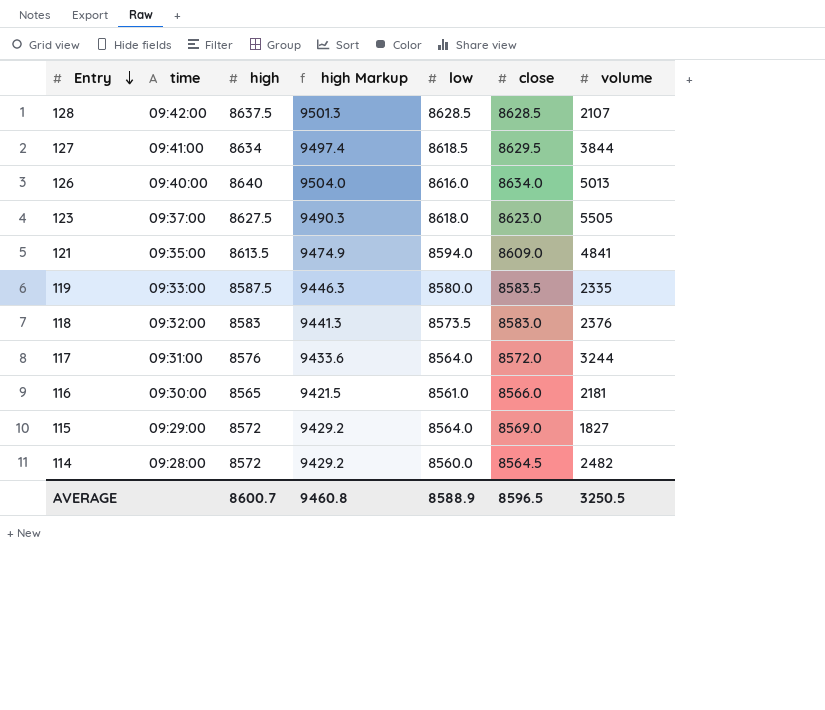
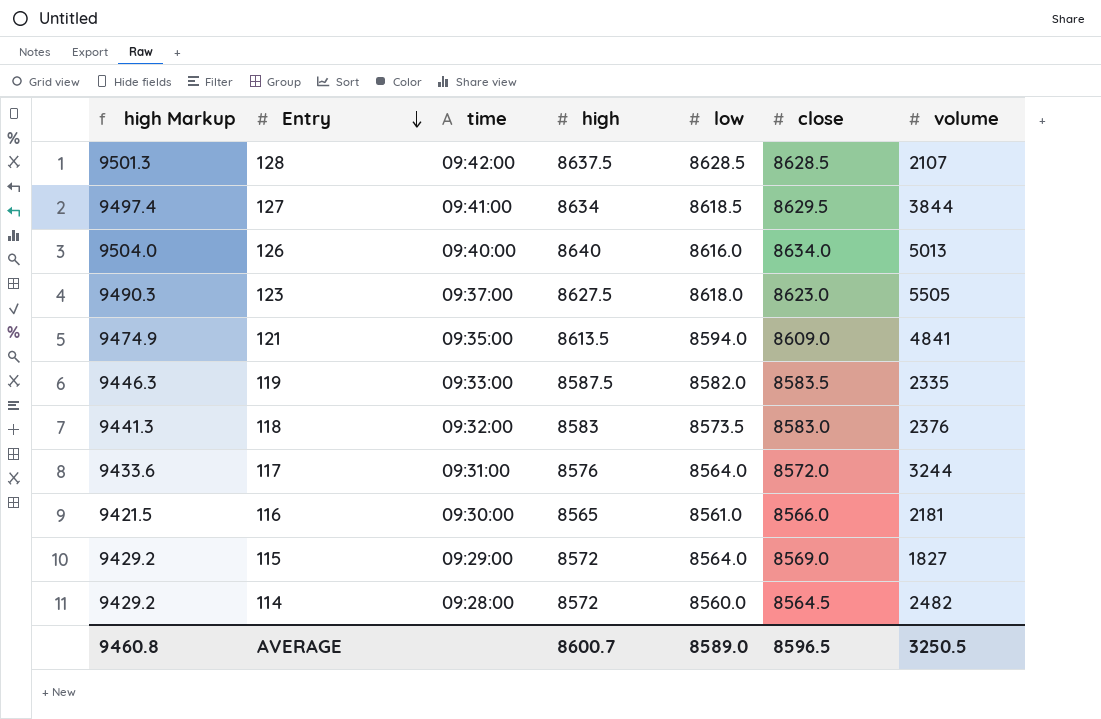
column high Markup | position: 4 -> 1
119 | low: 8580.0 -> 8582.0
AVERAGE | low: 8588.9 -> 8589.0

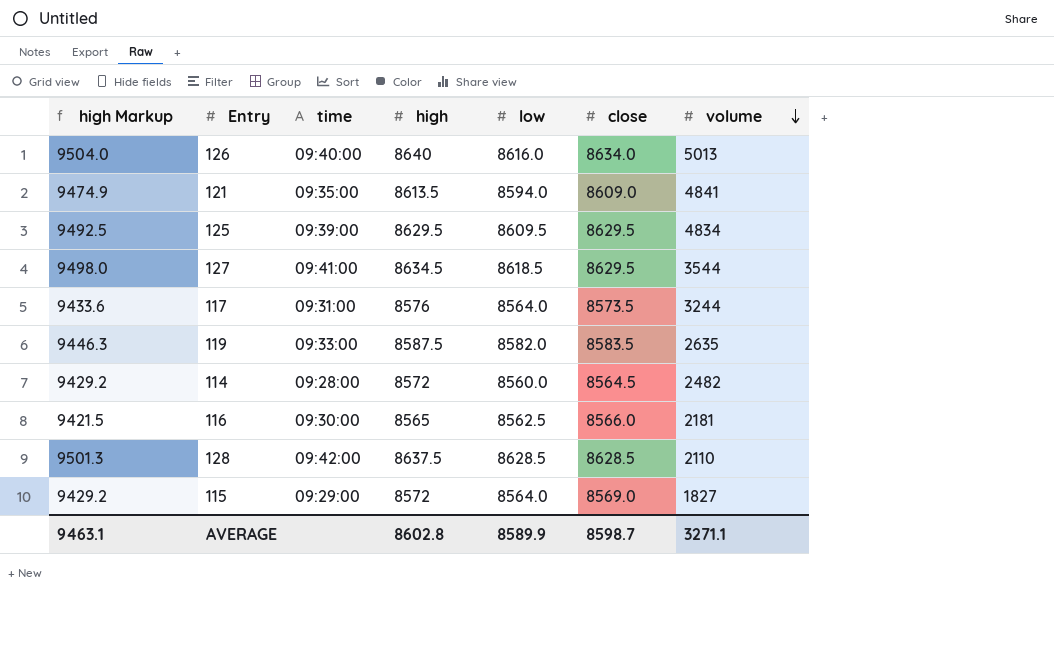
row order: Entry descending -> volume descending
row 123: 9490.3 | 09:37:00 | 8627.5 | 8618.0 | 8623.0 | 5505 -> none
row 118: 9441.3 | 09:32:00 | 8583 | 8573.5 | 8583.0 | 2376 -> none
row 125: none -> 9492.5 | 09:39:00 | 8629.5 | 8609.5 | 8629.5 | 4834
127 | high Markup: 9497.4 -> 9498.0
127 | high: 8634 -> 8634.5
127 | volume: 3844 -> 3544
117 | close: 8572.0 -> 8573.5
119 | volume: 2335 -> 2635
116 | low: 8561.0 -> 8562.5
128 | volume: 2107 -> 2110
AVERAGE | high Markup: 9460.8 -> 9463.1
AVERAGE | high: 8600.7 -> 8602.8
AVERAGE | low: 8589.0 -> 8589.9
AVERAGE | close: 8596.5 -> 8598.7
AVERAGE | volume: 3250.5 -> 3271.1

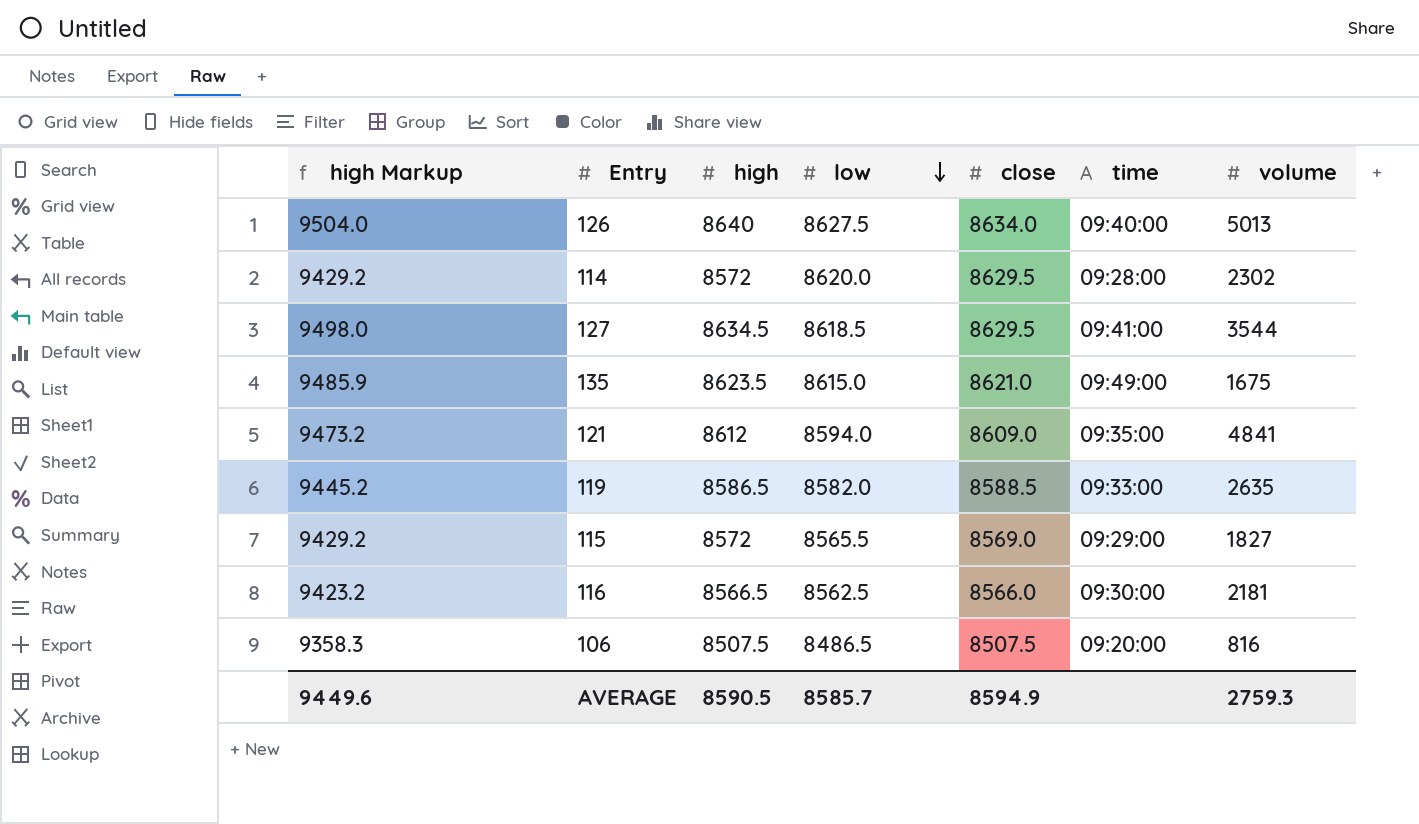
row order: volume descending -> low descending
column time | position: 3 -> 6
row 125: 9492.5 | 09:39:00 | 8629.5 | 8609.5 | 8629.5 | 4834 -> none
row 117: 9433.6 | 09:31:00 | 8576 | 8564.0 | 8573.5 | 3244 -> none
row 128: 9501.3 | 09:42:00 | 8637.5 | 8628.5 | 8628.5 | 2110 -> none
126 | low: 8616.0 -> 8627.5
114 | low: 8560.0 -> 8620.0
114 | close: 8564.5 -> 8629.5
114 | volume: 2482 -> 2302
row 135: none -> 9485.9 | 8623.5 | 8615.0 | 8621.0 | 09:49:00 | 1675
121 | high Markup: 9474.9 -> 9473.2
121 | high: 8613.5 -> 8612
119 | high Markup: 9446.3 -> 9445.2
119 | high: 8587.5 -> 8586.5
119 | close: 8583.5 -> 8588.5
115 | low: 8564.0 -> 8565.5
116 | high Markup: 9421.5 -> 9423.2
116 | high: 8565 -> 8566.5
row 106: none -> 9358.3 | 8507.5 | 8486.5 | 8507.5 | 09:20:00 | 816
AVERAGE | high Markup: 9463.1 -> 9449.6
AVERAGE | high: 8602.8 -> 8590.5
AVERAGE | low: 8589.9 -> 8585.7
AVERAGE | close: 8598.7 -> 8594.9
AVERAGE | volume: 3271.1 -> 2759.3

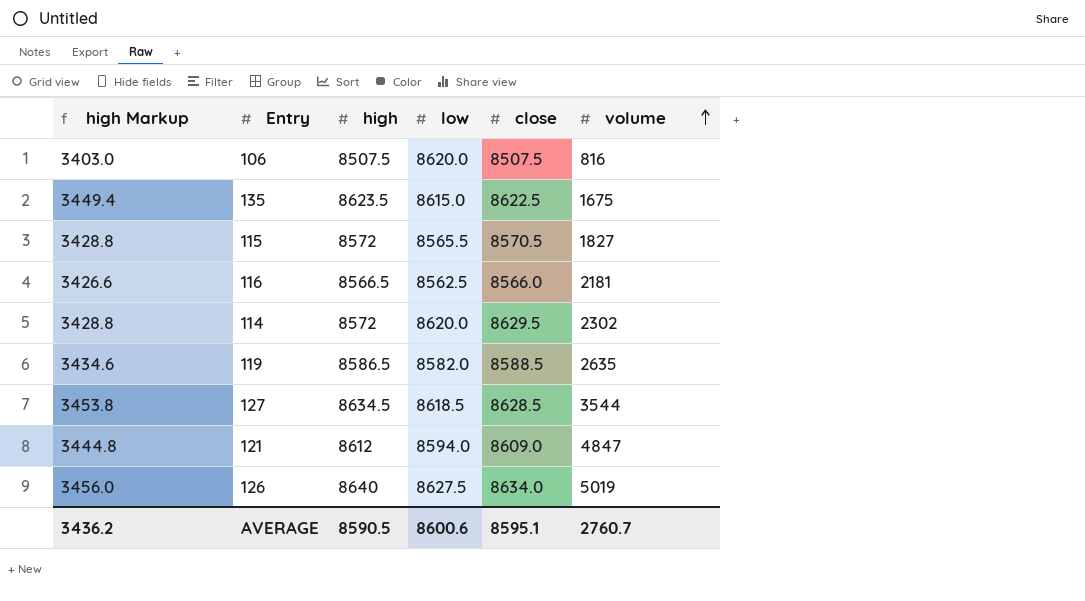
row order: low descending -> volume ascending
column time | position: 6 -> none
column high Markup | formula: [high] * 1.1 -> [high] * 0.4
106 | low: 8486.5 -> 8620.0
135 | close: 8621.0 -> 8622.5
115 | close: 8569.0 -> 8570.5
127 | close: 8629.5 -> 8628.5
121 | volume: 4841 -> 4847
126 | volume: 5013 -> 5019
AVERAGE | high Markup: 9449.6 -> 3436.2
AVERAGE | low: 8585.7 -> 8600.6
AVERAGE | close: 8594.9 -> 8595.1
AVERAGE | volume: 2759.3 -> 2760.7

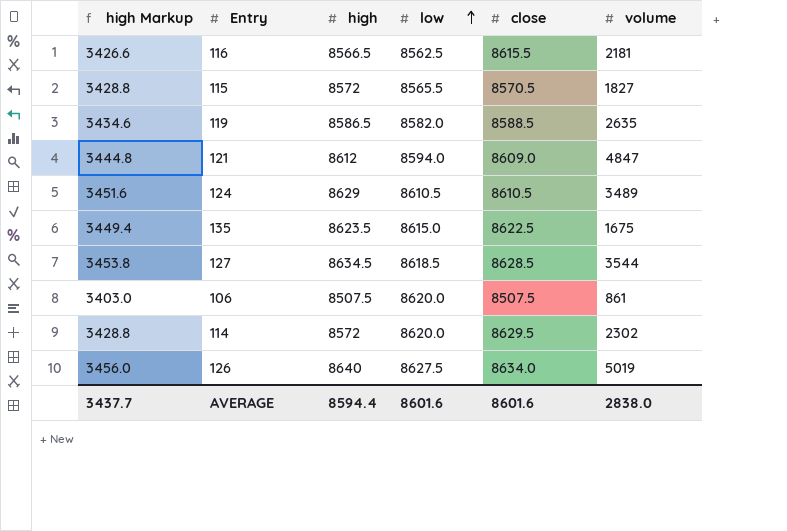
row order: volume ascending -> low ascending
116 | close: 8566.0 -> 8615.5
row 124: none -> 3451.6 | 8629 | 8610.5 | 8610.5 | 3489
106 | volume: 816 -> 861
AVERAGE | high Markup: 3436.2 -> 3437.7
AVERAGE | high: 8590.5 -> 8594.4
AVERAGE | low: 8600.6 -> 8601.6
AVERAGE | close: 8595.1 -> 8601.6
AVERAGE | volume: 2760.7 -> 2838.0

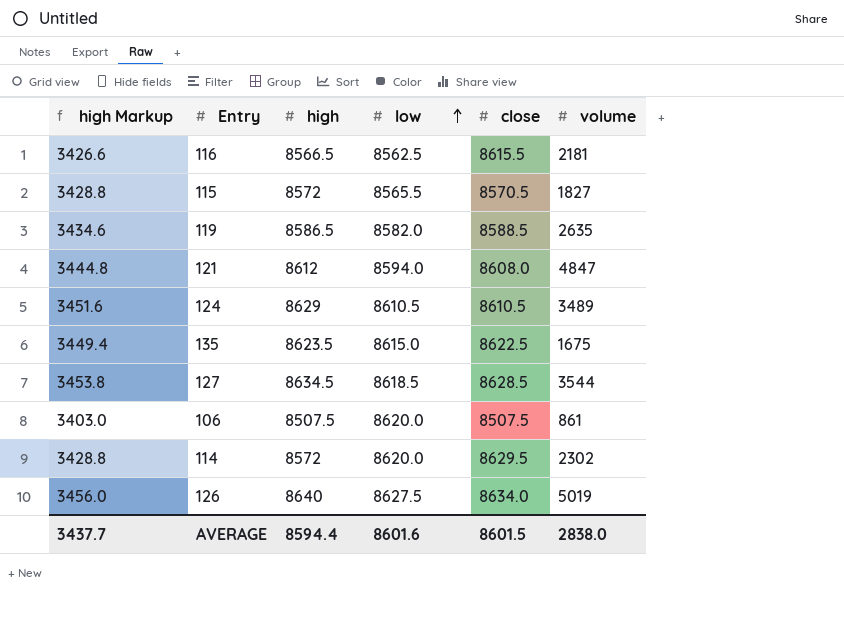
121 | close: 8609.0 -> 8608.0
AVERAGE | close: 8601.6 -> 8601.5

